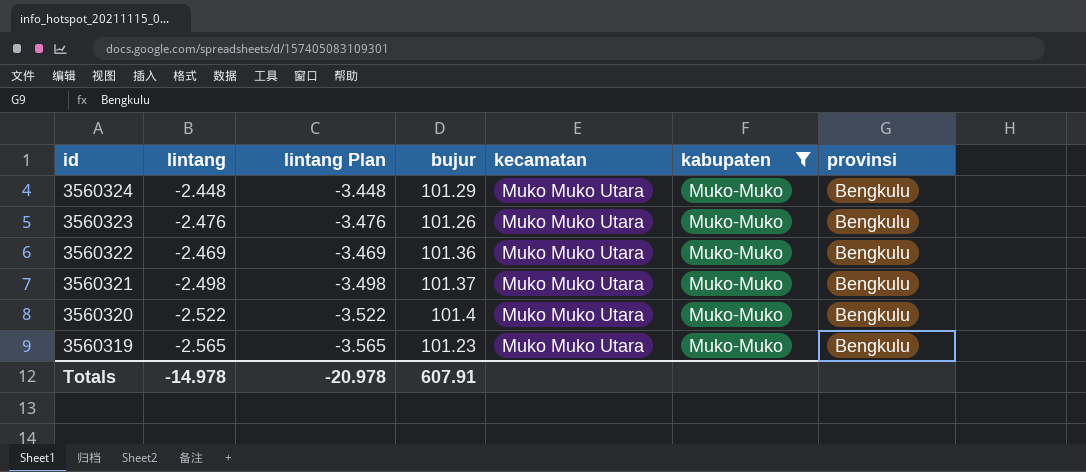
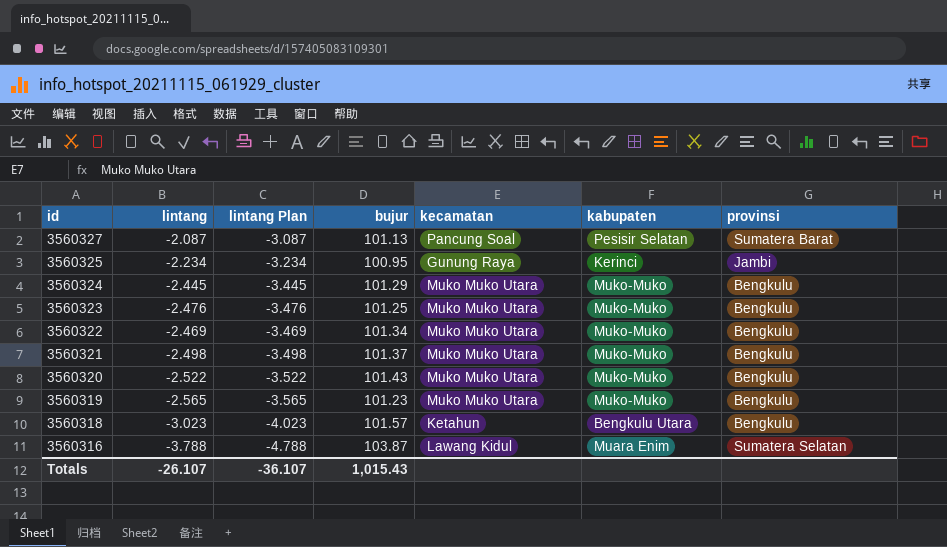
filter: kabupaten = Muko-Muko -> none
3560324 | lintang: -2.448 -> -2.445
3560324 | lintang Plan: -3.448 -> -3.445
3560323 | bujur: 101.26 -> 101.25
3560322 | bujur: 101.36 -> 101.34
3560320 | bujur: 101.4 -> 101.43
Totals | lintang: -14.978 -> -26.107
Totals | lintang Plan: -20.978 -> -36.107
Totals | bujur: 607.91 -> 1,015.43

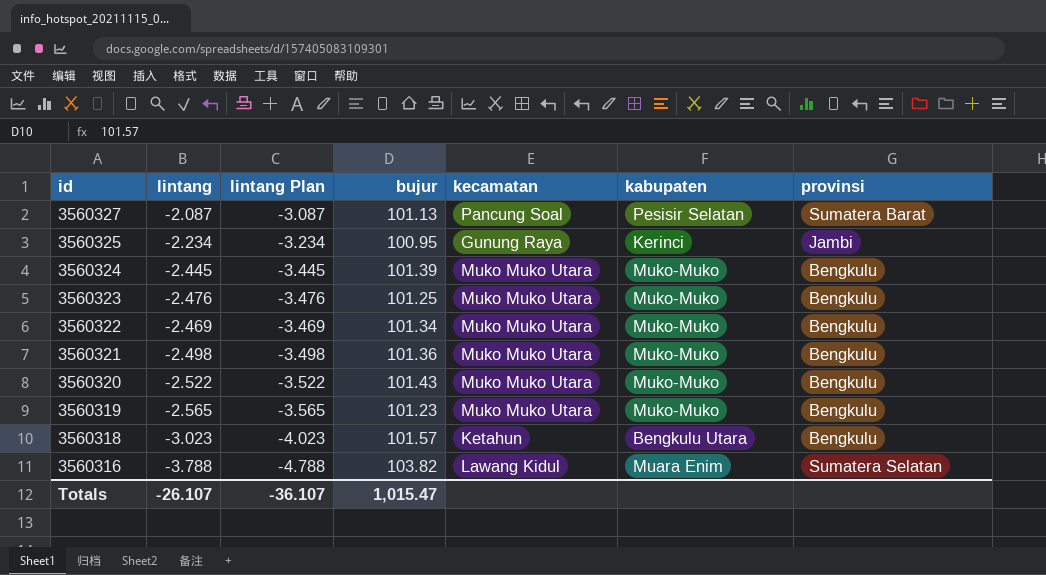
3560324 | bujur: 101.29 -> 101.39
3560321 | bujur: 101.37 -> 101.36
3560316 | bujur: 103.87 -> 103.82
Totals | bujur: 1,015.43 -> 1,015.47

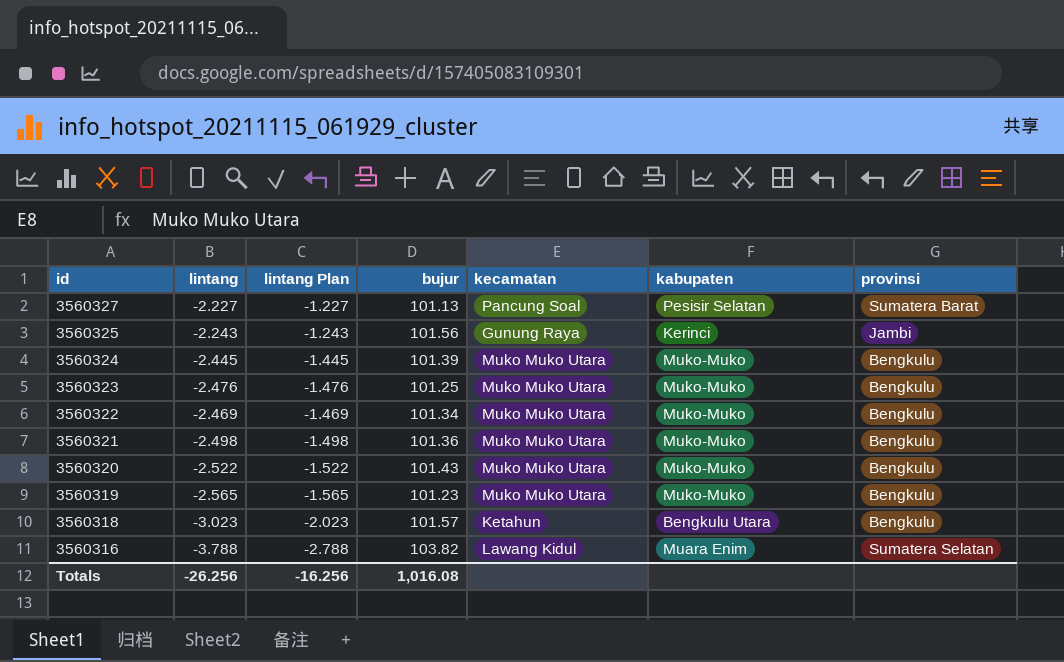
column lintang Plan | formula: [lintang] - 1 -> [lintang] + 1
3560327 | lintang: -2.087 -> -2.227
3560325 | lintang: -2.234 -> -2.243
3560325 | bujur: 100.95 -> 101.56
Totals | lintang: -26.107 -> -26.256
Totals | lintang Plan: -36.107 -> -16.256
Totals | bujur: 1,015.47 -> 1,016.08

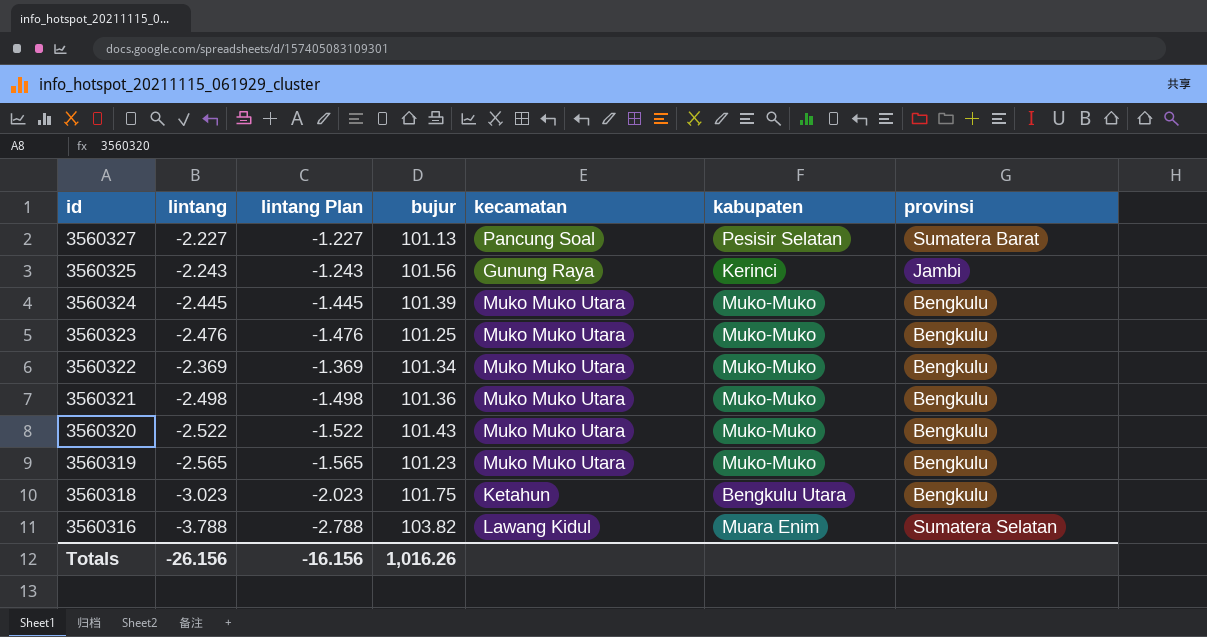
3560322 | lintang: -2.469 -> -2.369
3560322 | lintang Plan: -1.469 -> -1.369
3560318 | bujur: 101.57 -> 101.75
Totals | lintang: -26.256 -> -26.156
Totals | lintang Plan: -16.256 -> -16.156
Totals | bujur: 1,016.08 -> 1,016.26

